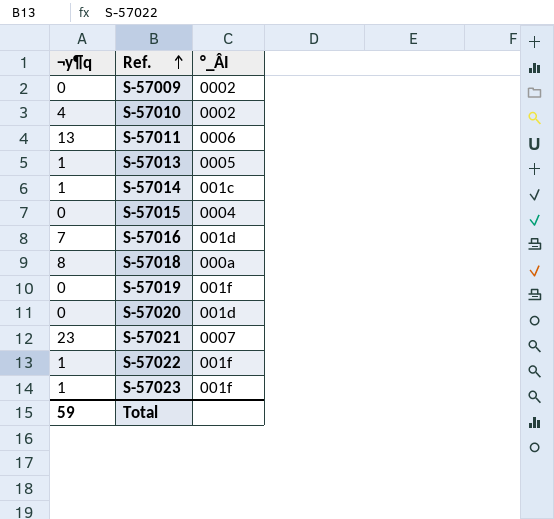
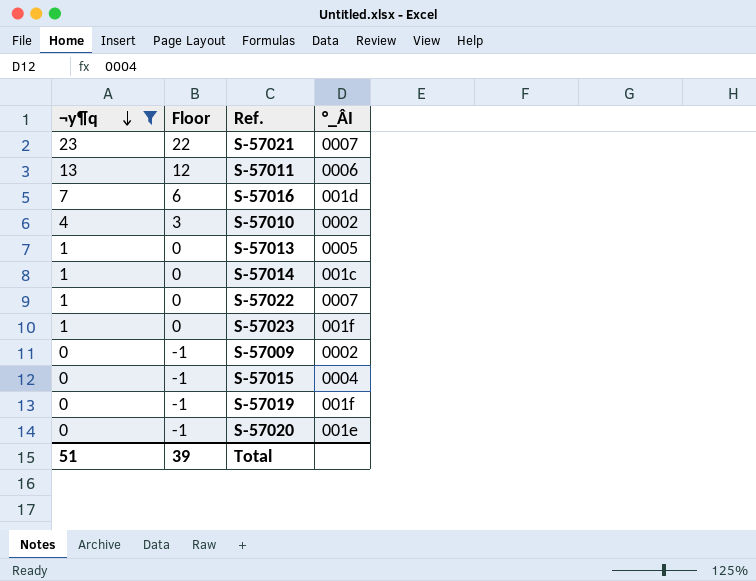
filter: none -> ¬y¶q != 8
row order: Ref. ascending -> ¬y¶q descending
column Floor | formula: none -> [¬y¶q] - 1
S-57022 | °_ÂI: 001f -> 0007
S-57020 | °_ÂI: 001d -> 001e
Total | ¬y¶q: 59 -> 51

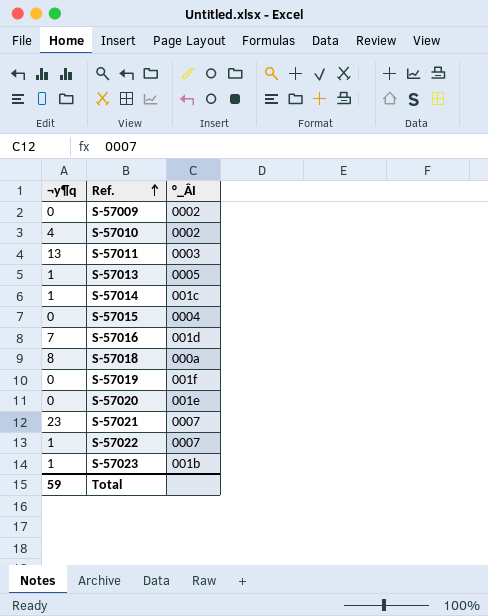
filter: ¬y¶q != 8 -> none
row order: ¬y¶q descending -> Ref. ascending
column Floor | formula: [¬y¶q] - 1 -> none
S-57011 | °_ÂI: 0006 -> 0003
S-57023 | °_ÂI: 001f -> 001b
Total | ¬y¶q: 51 -> 59

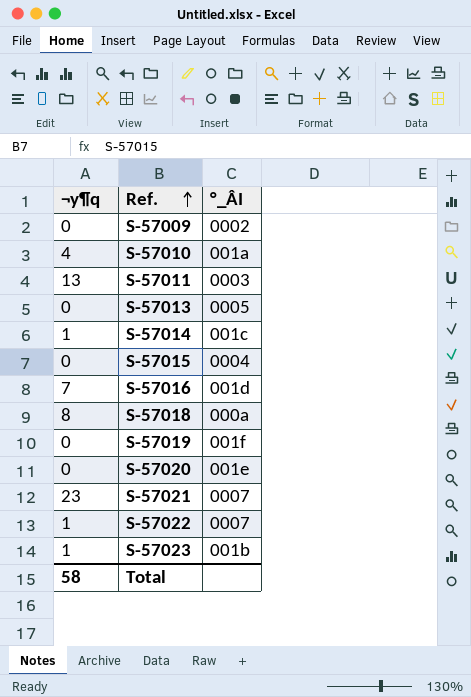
S-57010 | °_ÂI: 0002 -> 001a
S-57013 | ¬y¶q: 1 -> 0
Total | ¬y¶q: 59 -> 58

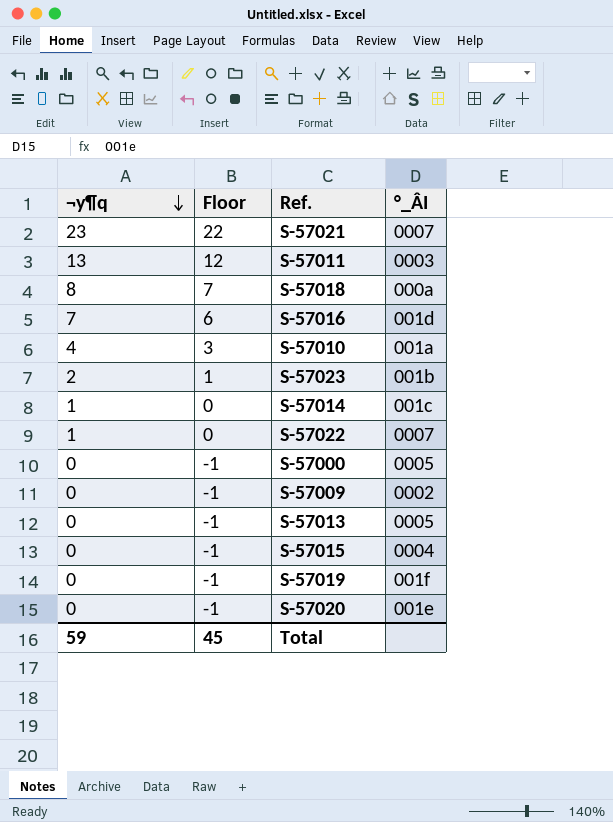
row order: Ref. ascending -> ¬y¶q descending
column Floor | formula: none -> [¬y¶q] - 1
S-57023 | ¬y¶q: 1 -> 2
row S-57000: none -> 0 | -1 | 0005
Total | ¬y¶q: 58 -> 59

